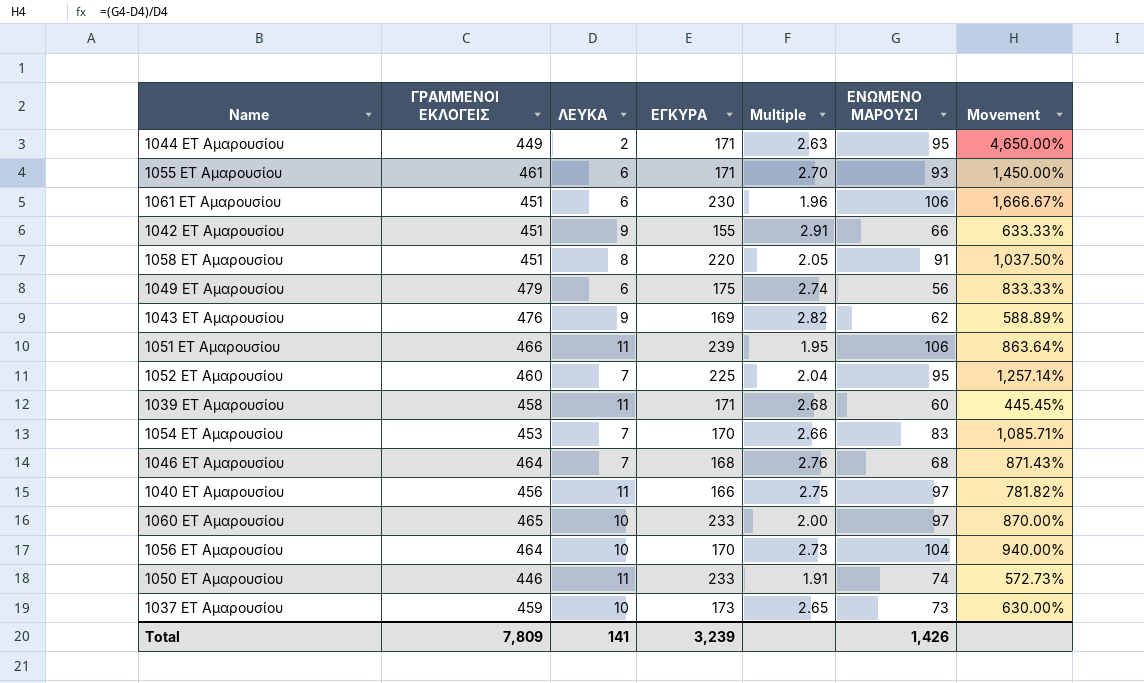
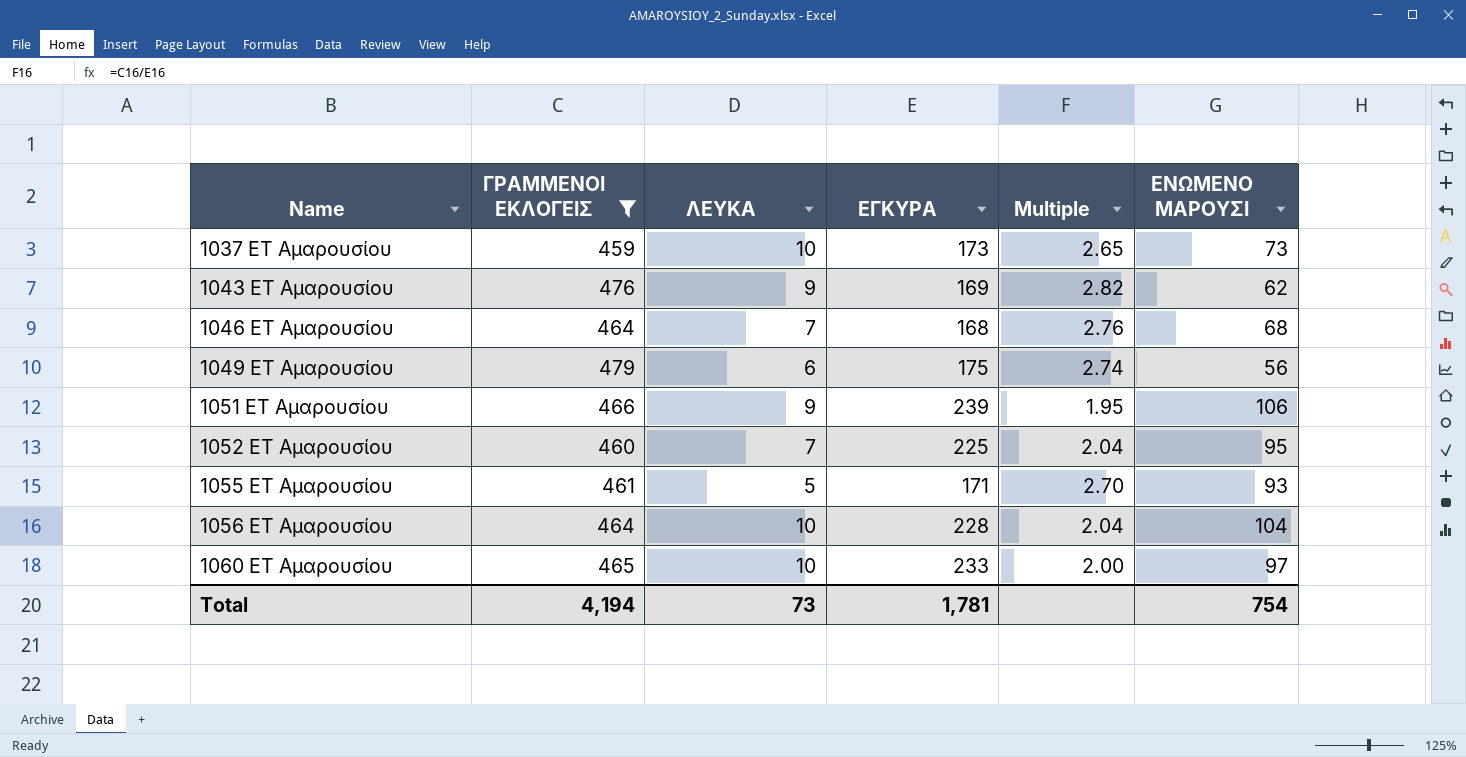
filter: none -> ΓΡΑΜΜΕΝΟΙ ΕΚΛΟΓΕΙΣ >= 459
row order: none -> Name ascending
column Movement | formula: ([ΕΝΩΜΕΝΟ ΜΑΡΟΥΣΙ] - [ΛΕΥΚΑ]) / [ΛΕΥΚΑ] -> none
1051 ΕΤ Αμαρουσίου | ΛΕΥΚΑ: 11 -> 9
1055 ΕΤ Αμαρουσίου | ΛΕΥΚΑ: 6 -> 5
1056 ΕΤ Αμαρουσίου | ΕΓΚΥΡΑ: 170 -> 228
1056 ΕΤ Αμαρουσίου | Multiple: 2.73 -> 2.04
Total | ΓΡΑΜΜΕΝΟΙ ΕΚΛΟΓΕΙΣ: 7,809 -> 4,194
Total | ΛΕΥΚΑ: 141 -> 73
Total | ΕΓΚΥΡΑ: 3,239 -> 1,781
Total | ΕΝΩΜΕΝΟ ΜΑΡΟΥΣΙ: 1,426 -> 754

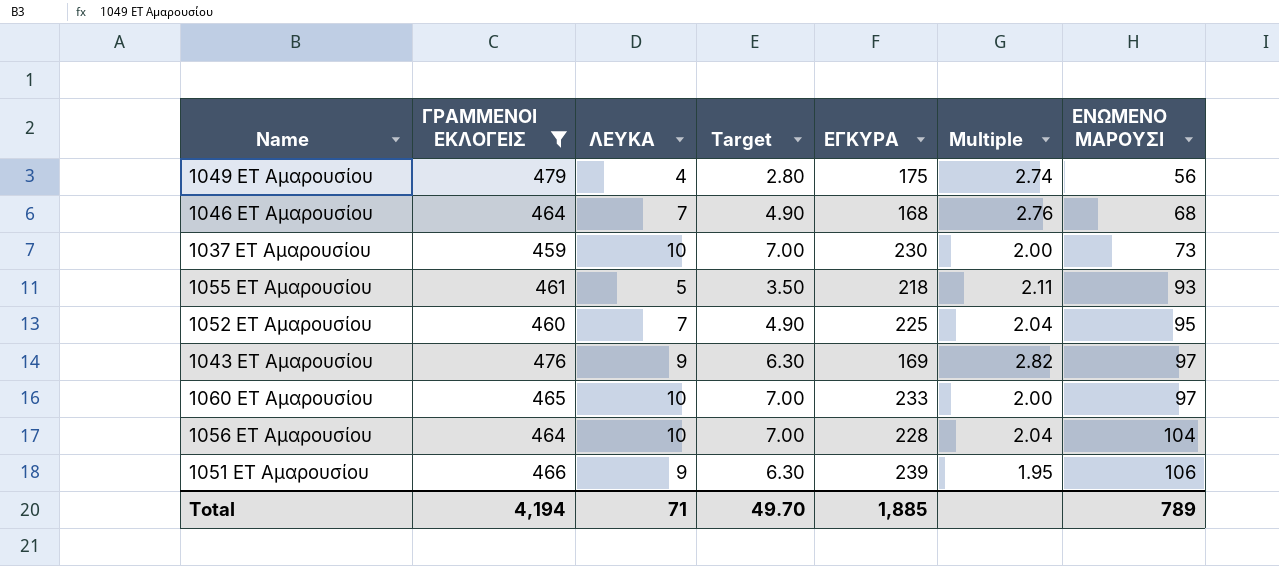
row order: Name ascending -> ΕΝΩΜΕΝΟ ΜΑΡΟΥΣΙ ascending
column Target | formula: none -> [ΛΕΥΚΑ] * 0.7
1049 ΕΤ Αμαρουσίου | ΛΕΥΚΑ: 6 -> 4
1037 ΕΤ Αμαρουσίου | ΕΓΚΥΡΑ: 173 -> 230
1037 ΕΤ Αμαρουσίου | Multiple: 2.65 -> 2.00
1055 ΕΤ Αμαρουσίου | ΕΓΚΥΡΑ: 171 -> 218
1055 ΕΤ Αμαρουσίου | Multiple: 2.70 -> 2.11
1043 ΕΤ Αμαρουσίου | ΕΝΩΜΕΝΟ ΜΑΡΟΥΣΙ: 62 -> 97
Total | ΛΕΥΚΑ: 73 -> 71
Total | ΕΓΚΥΡΑ: 1,781 -> 1,885
Total | ΕΝΩΜΕΝΟ ΜΑΡΟΥΣΙ: 754 -> 789

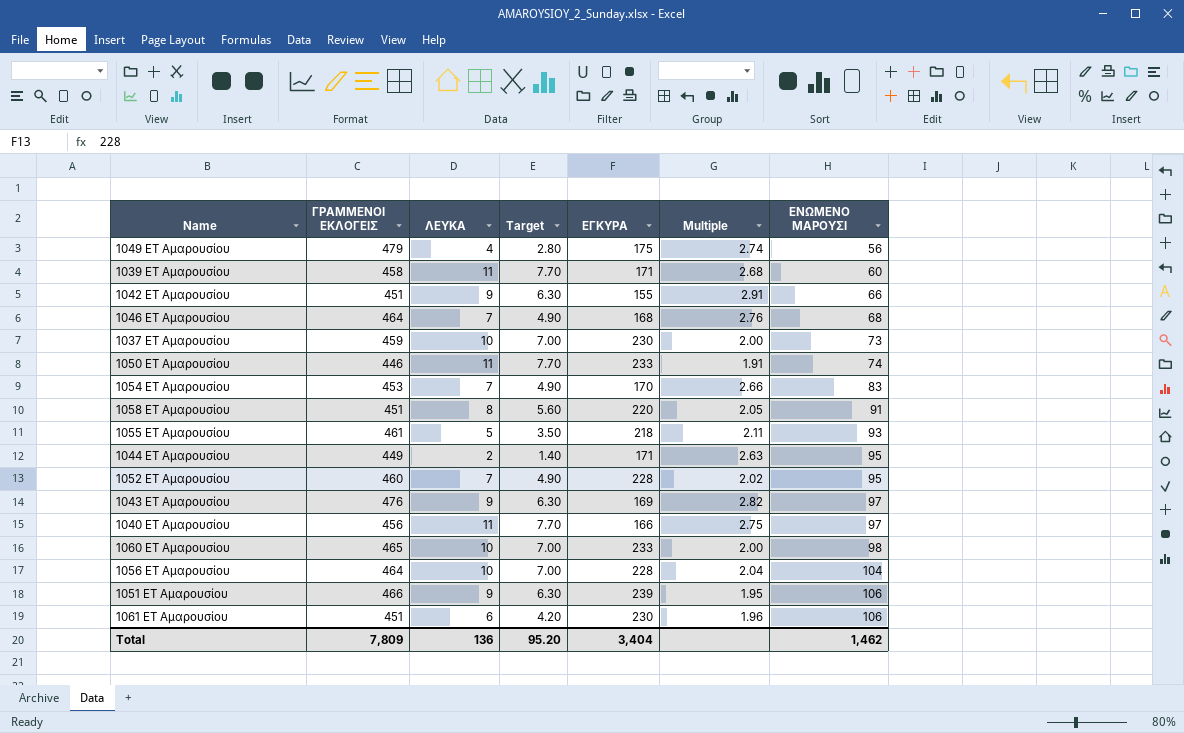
filter: ΓΡΑΜΜΕΝΟΙ ΕΚΛΟΓΕΙΣ >= 459 -> none
1052 ΕΤ Αμαρουσίου | ΕΓΚΥΡΑ: 225 -> 228
1052 ΕΤ Αμαρουσίου | Multiple: 2.04 -> 2.02
1060 ΕΤ Αμαρουσίου | ΕΝΩΜΕΝΟ ΜΑΡΟΥΣΙ: 97 -> 98
Total | ΓΡΑΜΜΕΝΟΙ ΕΚΛΟΓΕΙΣ: 4,194 -> 7,809
Total | ΛΕΥΚΑ: 71 -> 136
Total | Target: 49.70 -> 95.20
Total | ΕΓΚΥΡΑ: 1,885 -> 3,404
Total | ΕΝΩΜΕΝΟ ΜΑΡΟΥΣΙ: 789 -> 1,462

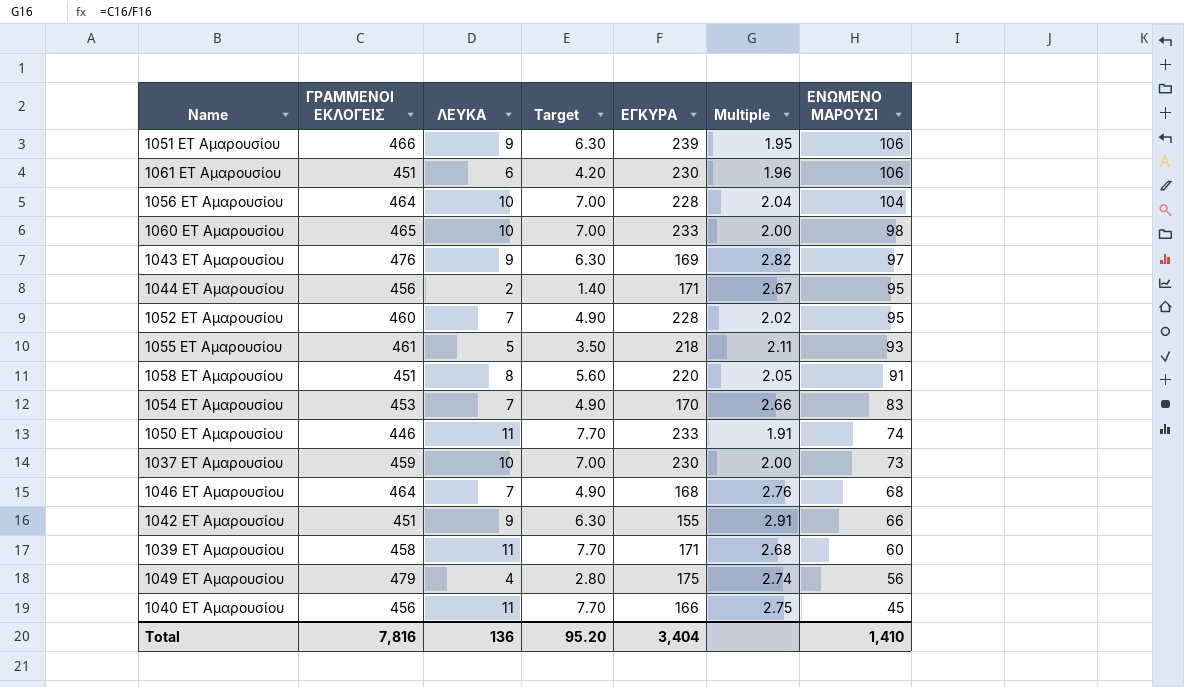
row order: ΕΝΩΜΕΝΟ ΜΑΡΟΥΣΙ ascending -> ΕΝΩΜΕΝΟ ΜΑΡΟΥΣΙ descending
1044 ΕΤ Αμαρουσίου | ΓΡΑΜΜΕΝΟΙ ΕΚΛΟΓΕΙΣ: 449 -> 456
1044 ΕΤ Αμαρουσίου | Multiple: 2.63 -> 2.67
1040 ΕΤ Αμαρουσίου | ΕΝΩΜΕΝΟ ΜΑΡΟΥΣΙ: 97 -> 45
Total | ΓΡΑΜΜΕΝΟΙ ΕΚΛΟΓΕΙΣ: 7,809 -> 7,816
Total | ΕΝΩΜΕΝΟ ΜΑΡΟΥΣΙ: 1,462 -> 1,410

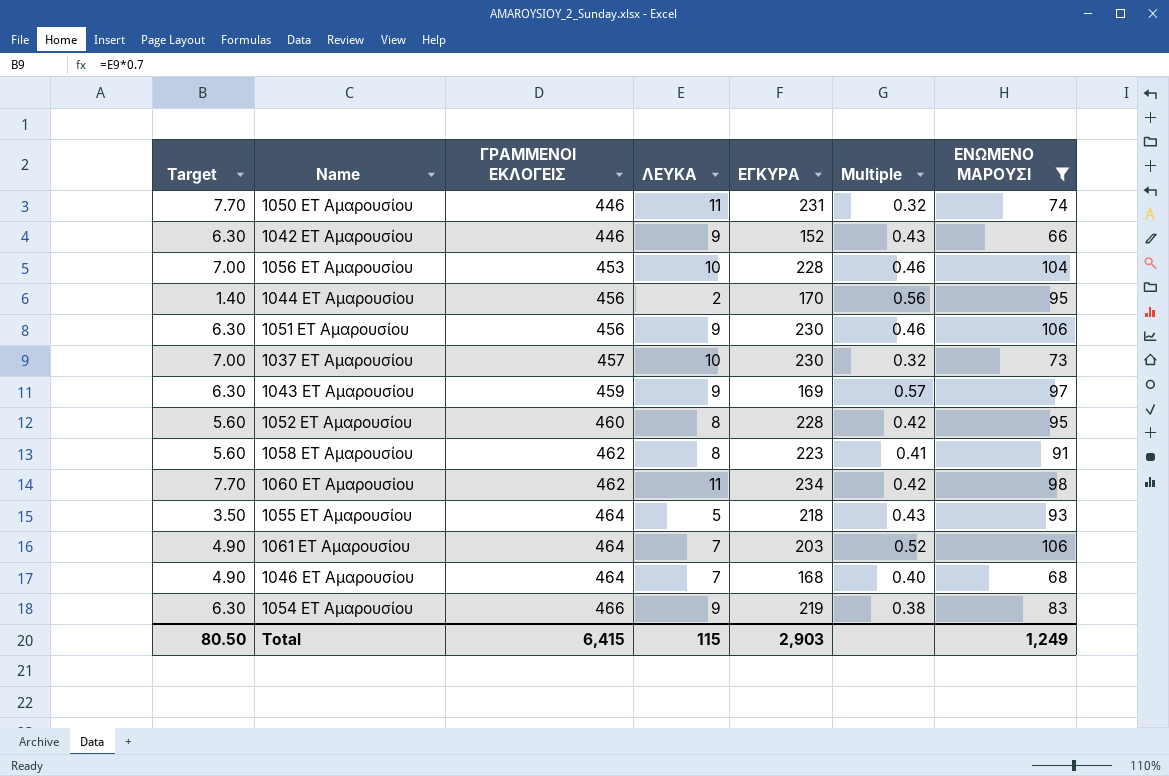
filter: none -> ΕΝΩΜΕΝΟ ΜΑΡΟΥΣΙ >= 66
row order: ΕΝΩΜΕΝΟ ΜΑΡΟΥΣΙ descending -> ΓΡΑΜΜΕΝΟΙ ΕΚΛΟΓΕΙΣ ascending
column Target | position: 4 -> 1
column Multiple | formula: [ΓΡΑΜΜΕΝΟΙ ΕΚΛΟΓΕΙΣ] / [ΕΓΚΥΡΑ] -> [ΕΝΩΜΕΝΟ ΜΑΡΟΥΣΙ] / [ΕΓΚΥΡΑ]
1050 ΕΤ Αμαρουσίου | ΕΓΚΥΡΑ: 233 -> 231
1042 ΕΤ Αμαρουσίου | ΓΡΑΜΜΕΝΟΙ ΕΚΛΟΓΕΙΣ: 451 -> 446
1042 ΕΤ Αμαρουσίου | ΕΓΚΥΡΑ: 155 -> 152
1056 ΕΤ Αμαρουσίου | ΓΡΑΜΜΕΝΟΙ ΕΚΛΟΓΕΙΣ: 464 -> 453
1044 ΕΤ Αμαρουσίου | ΕΓΚΥΡΑ: 171 -> 170
1051 ΕΤ Αμαρουσίου | ΓΡΑΜΜΕΝΟΙ ΕΚΛΟΓΕΙΣ: 466 -> 456
1051 ΕΤ Αμαρουσίου | ΕΓΚΥΡΑ: 239 -> 230
1037 ΕΤ Αμαρουσίου | ΓΡΑΜΜΕΝΟΙ ΕΚΛΟΓΕΙΣ: 459 -> 457
1043 ΕΤ Αμαρουσίου | ΓΡΑΜΜΕΝΟΙ ΕΚΛΟΓΕΙΣ: 476 -> 459
1052 ΕΤ Αμαρουσίου | Target: 4.90 -> 5.60
1052 ΕΤ Αμαρουσίου | ΛΕΥΚΑ: 7 -> 8
1058 ΕΤ Αμαρουσίου | ΓΡΑΜΜΕΝΟΙ ΕΚΛΟΓΕΙΣ: 451 -> 462
1058 ΕΤ Αμαρουσίου | ΕΓΚΥΡΑ: 220 -> 223
1060 ΕΤ Αμαρουσίου | Target: 7.00 -> 7.70
1060 ΕΤ Αμαρουσίου | ΓΡΑΜΜΕΝΟΙ ΕΚΛΟΓΕΙΣ: 465 -> 462
1060 ΕΤ Αμαρουσίου | ΛΕΥΚΑ: 10 -> 11
1060 ΕΤ Αμαρουσίου | ΕΓΚΥΡΑ: 233 -> 234
1055 ΕΤ Αμαρουσίου | ΓΡΑΜΜΕΝΟΙ ΕΚΛΟΓΕΙΣ: 461 -> 464
1061 ΕΤ Αμαρουσίου | Target: 4.20 -> 4.90
1061 ΕΤ Αμαρουσίου | ΓΡΑΜΜΕΝΟΙ ΕΚΛΟΓΕΙΣ: 451 -> 464
1061 ΕΤ Αμαρουσίου | ΛΕΥΚΑ: 6 -> 7
1061 ΕΤ Αμαρουσίου | ΕΓΚΥΡΑ: 230 -> 203
1054 ΕΤ Αμαρουσίου | Target: 4.90 -> 6.30
1054 ΕΤ Αμαρουσίου | ΓΡΑΜΜΕΝΟΙ ΕΚΛΟΓΕΙΣ: 453 -> 466
1054 ΕΤ Αμαρουσίου | ΛΕΥΚΑ: 7 -> 9
1054 ΕΤ Αμαρουσίου | ΕΓΚΥΡΑ: 170 -> 219
Total | Target: 95.20 -> 80.50
Total | ΓΡΑΜΜΕΝΟΙ ΕΚΛΟΓΕΙΣ: 7,816 -> 6,415
Total | ΛΕΥΚΑ: 136 -> 115
Total | ΕΓΚΥΡΑ: 3,404 -> 2,903
Total | ΕΝΩΜΕΝΟ ΜΑΡΟΥΣΙ: 1,410 -> 1,249

